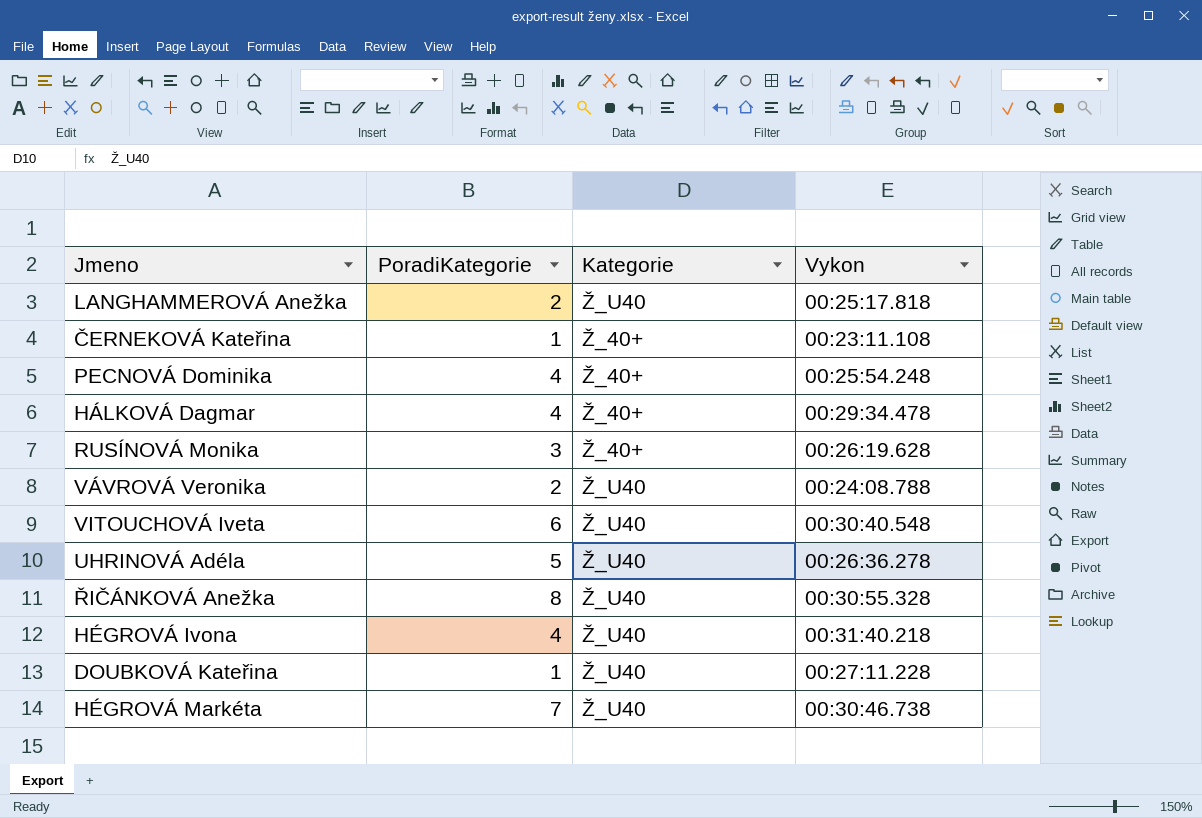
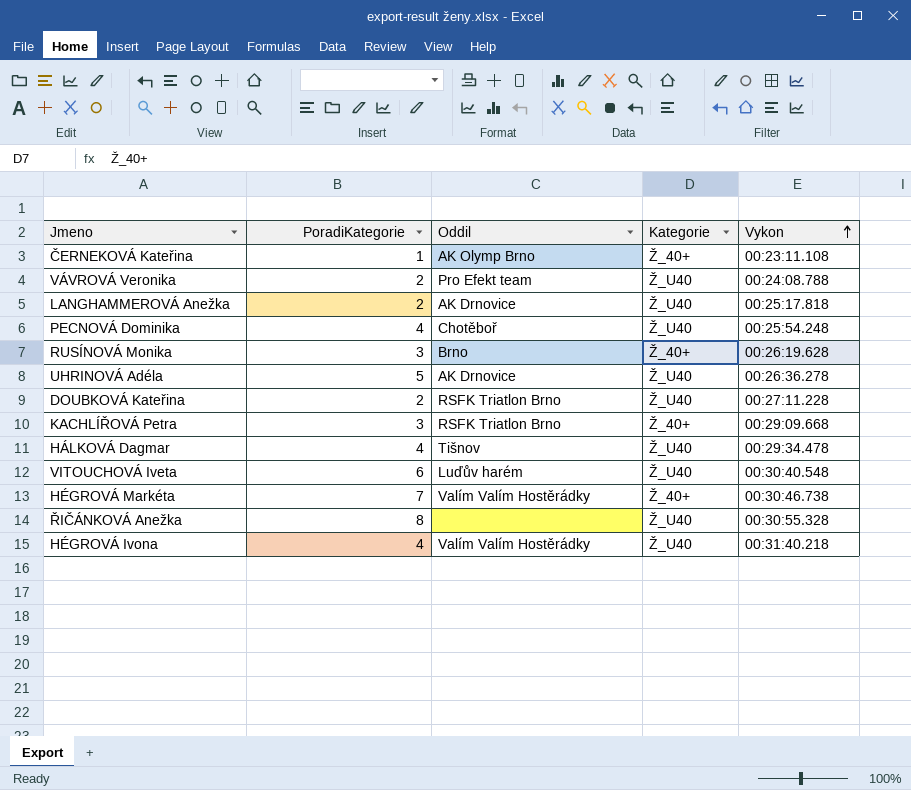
row order: none -> Vykon ascending
column Oddil | position: none -> 3
PECNOVÁ Dominika | Kategorie: Ž_40+ -> Ž_U40
DOUBKOVÁ Kateřina | PoradiKategorie: 1 -> 2
row KACHLÍŘOVÁ Petra: none -> 3 | RSFK Triatlon Brno | Ž_40+ | 00:29:09.668
HÁLKOVÁ Dagmar | Kategorie: Ž_40+ -> Ž_U40
HÉGROVÁ Markéta | Kategorie: Ž_U40 -> Ž_40+

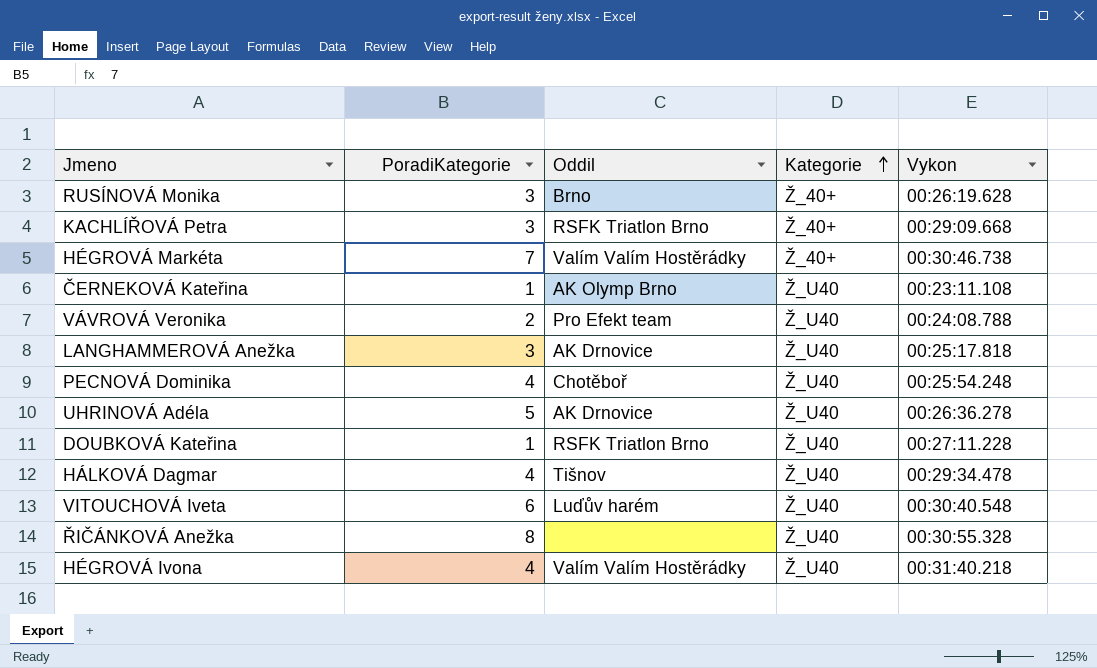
row order: Vykon ascending -> Kategorie ascending
ČERNEKOVÁ Kateřina | Kategorie: Ž_40+ -> Ž_U40
LANGHAMMEROVÁ Anežka | PoradiKategorie: 2 -> 3
DOUBKOVÁ Kateřina | PoradiKategorie: 2 -> 1

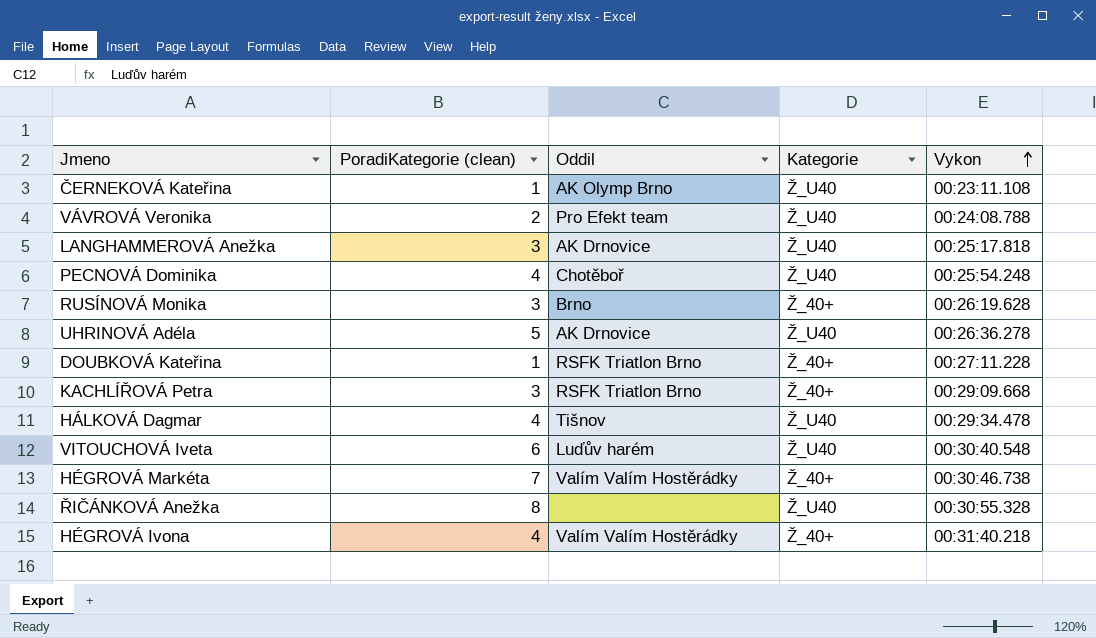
row order: Kategorie ascending -> Vykon ascending
column name: PoradiKategorie -> PoradiKategorie (clean)
DOUBKOVÁ Kateřina | Kategorie: Ž_U40 -> Ž_40+
HÉGROVÁ Ivona | Kategorie: Ž_U40 -> Ž_40+

